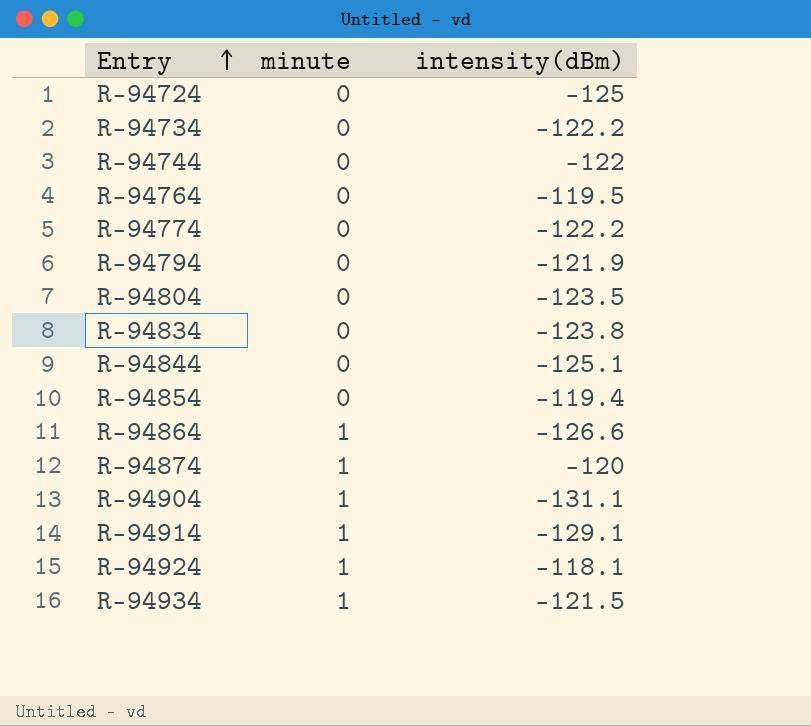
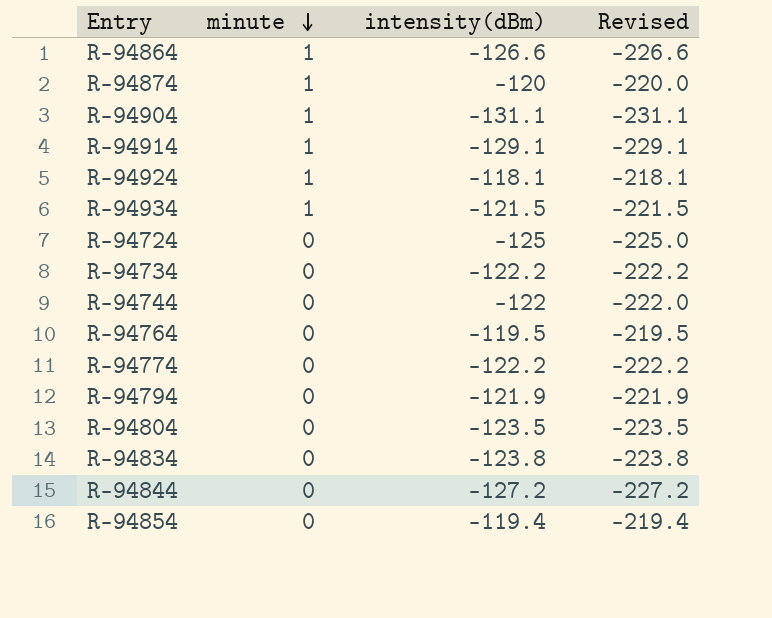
row order: Entry ascending -> minute descending
column Revised | formula: none -> [intensity(dBm)] - 100
R-94844 | intensity(dBm): -125.1 -> -127.2

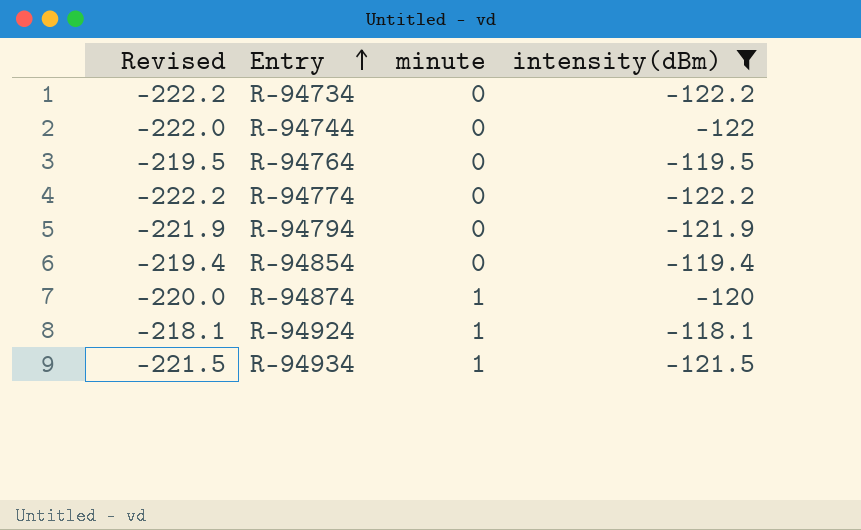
filter: none -> intensity(dBm) >= -122.2
row order: minute descending -> Entry ascending
column Revised | position: 4 -> 1

